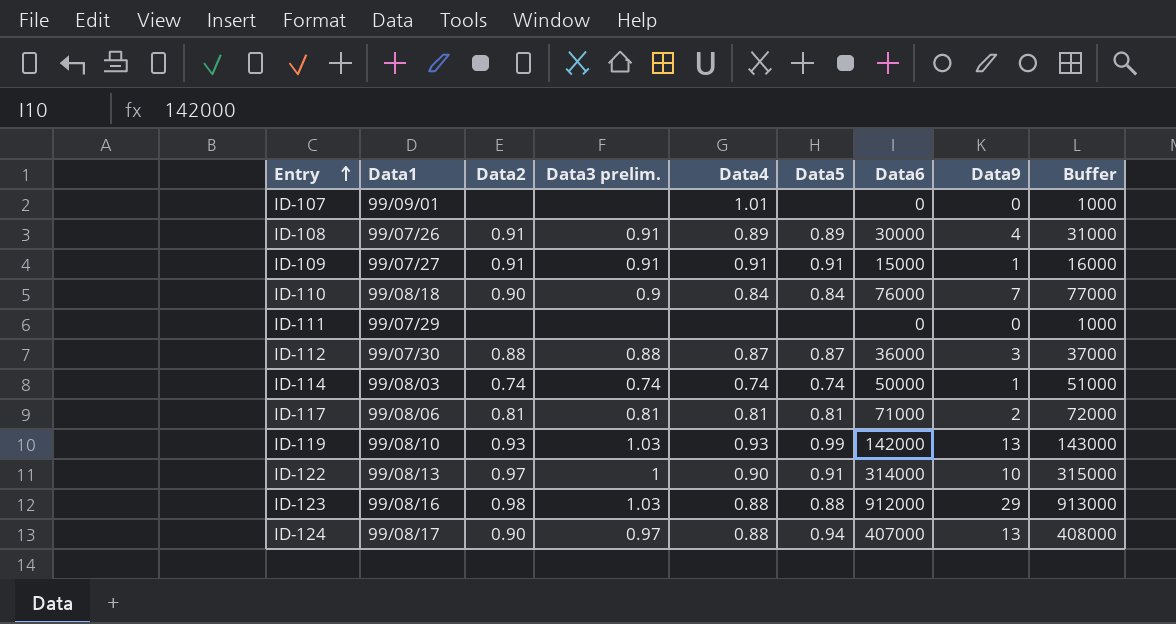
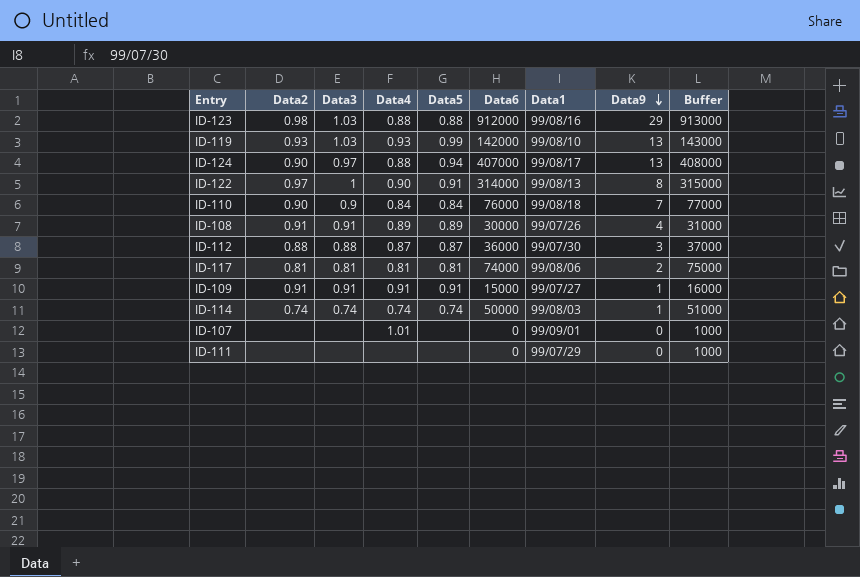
row order: Entry ascending -> Data9 descending
column name: Data3 prelim. -> Data3
column Data1 | position: 2 -> 7
ID-122 | Data9: 10 -> 8
ID-117 | Data6: 71000 -> 74000
ID-117 | Buffer: 72000 -> 75000

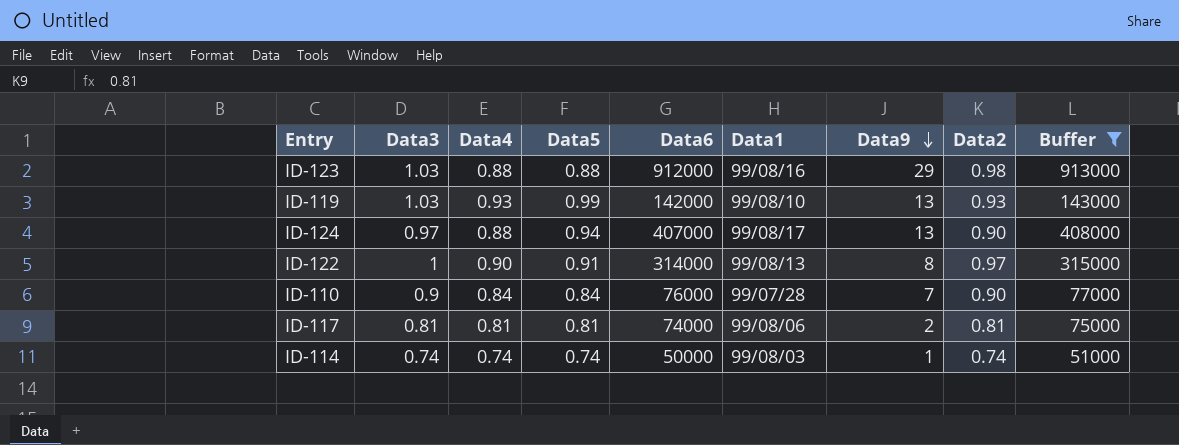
filter: none -> Buffer >= 51000
column Data2 | position: 2 -> 8
ID-110 | Data1: 99/08/18 -> 99/07/28

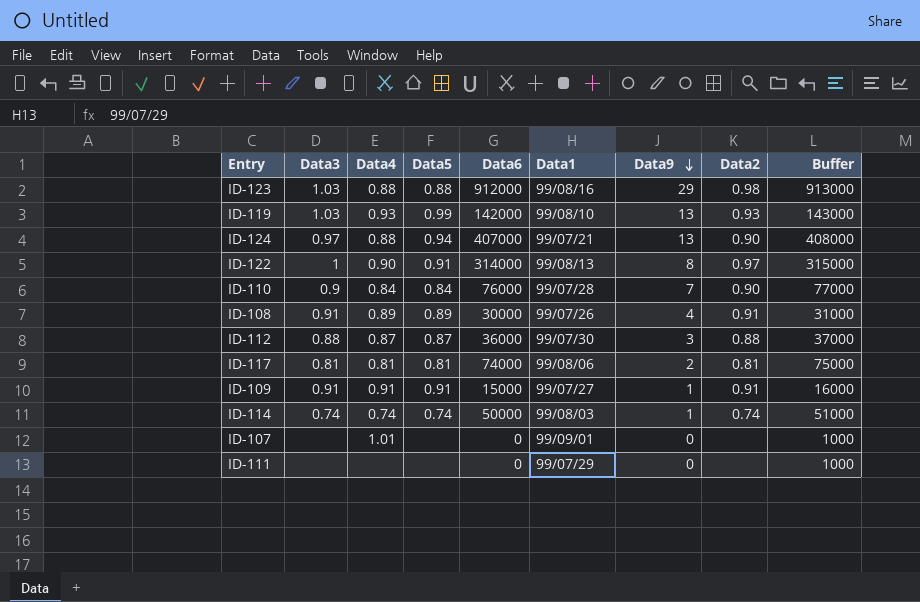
filter: Buffer >= 51000 -> none
ID-124 | Data1: 99/08/17 -> 99/07/21

